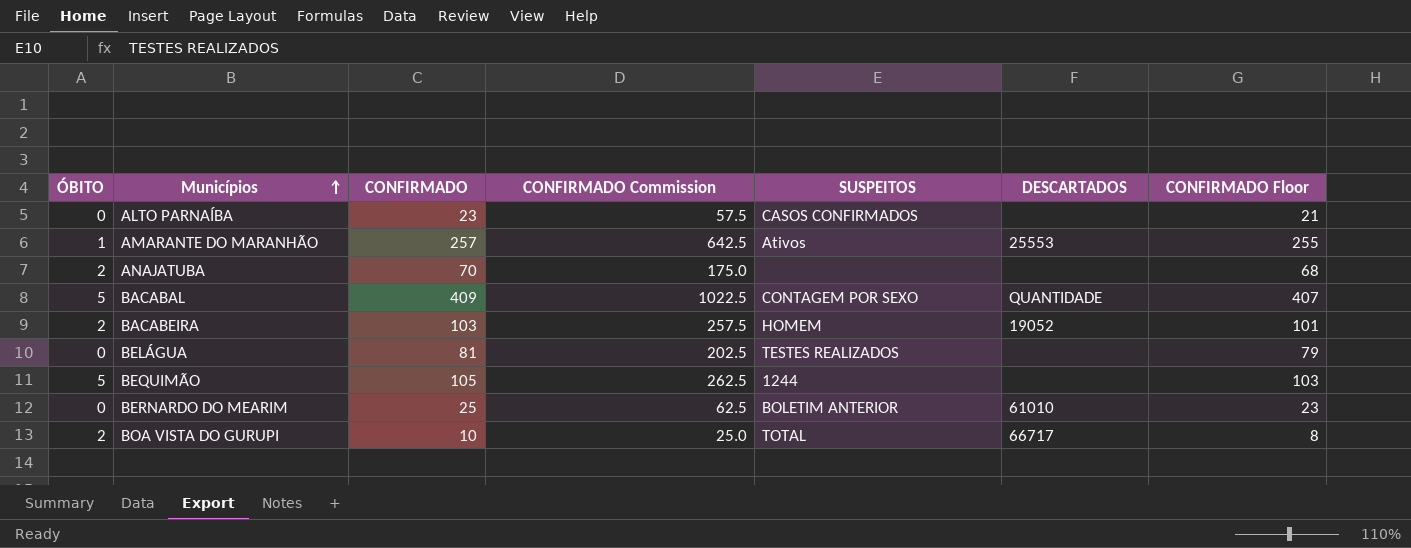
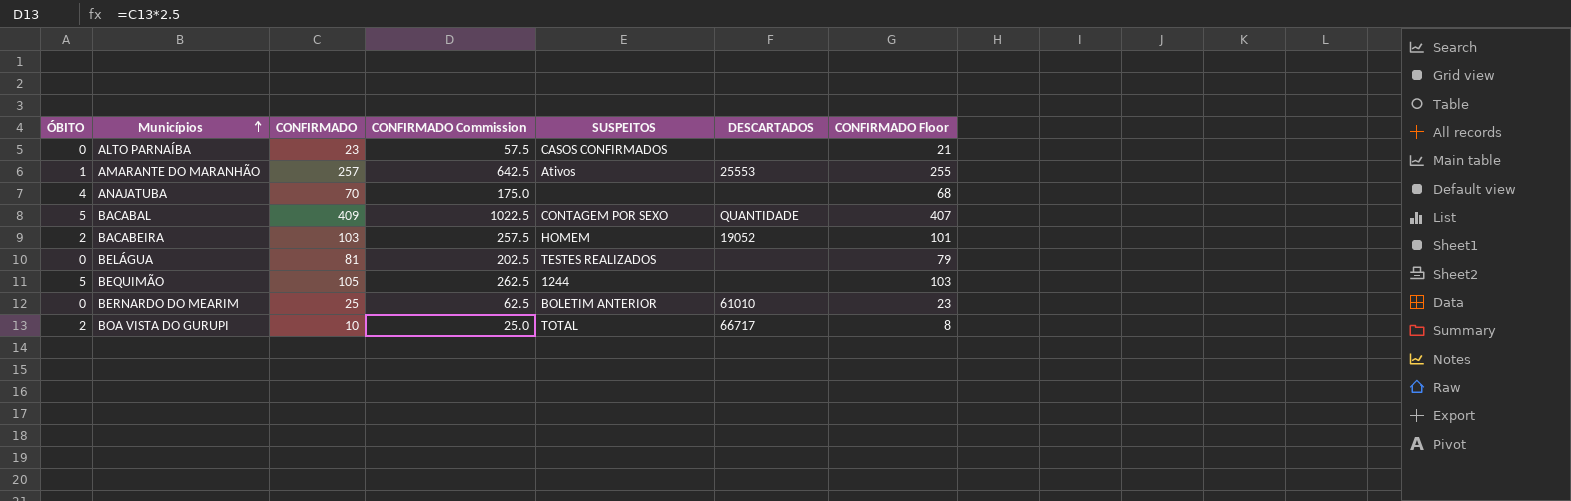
ANAJATUBA | ÓBITO: 2 -> 4

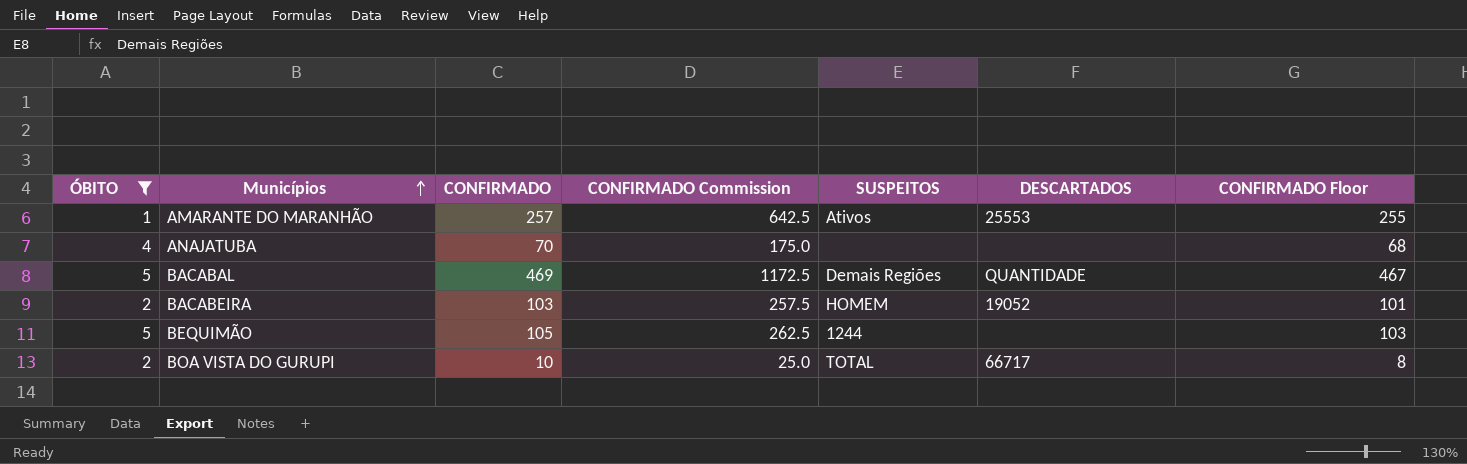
filter: none -> ÓBITO != 0
BACABAL | CONFIRMADO: 409 -> 469
BACABAL | CONFIRMADO Commission: 1022.5 -> 1172.5
BACABAL | SUSPEITOS: CONTAGEM POR SEXO -> Demais Regiões
BACABAL | CONFIRMADO Floor: 407 -> 467

